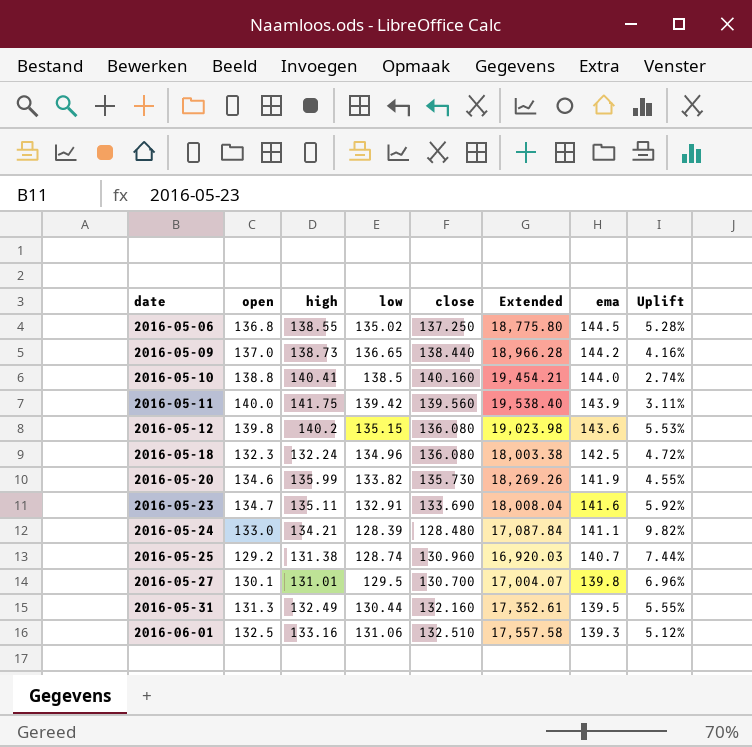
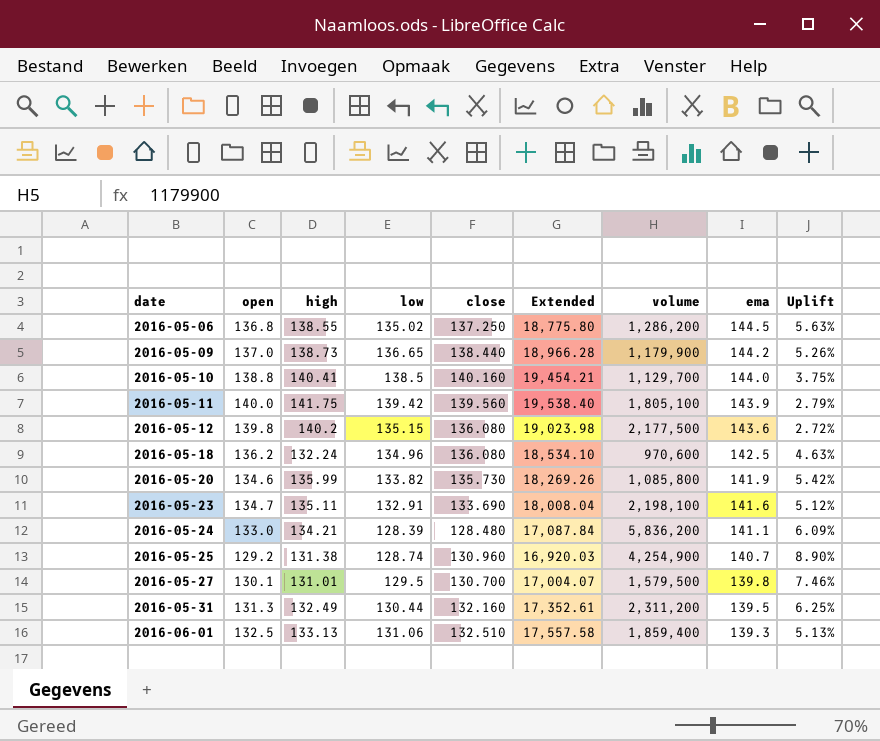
column volume | position: none -> 7
column Uplift | formula: ([ema] - [close]) / [close] -> ([ema] - [open]) / [open]
2016-05-18 | open: 132.3 -> 136.2
2016-05-18 | Extended: 18,003.38 -> 18,534.10
2016-06-01 | high: 133.16 -> 133.13

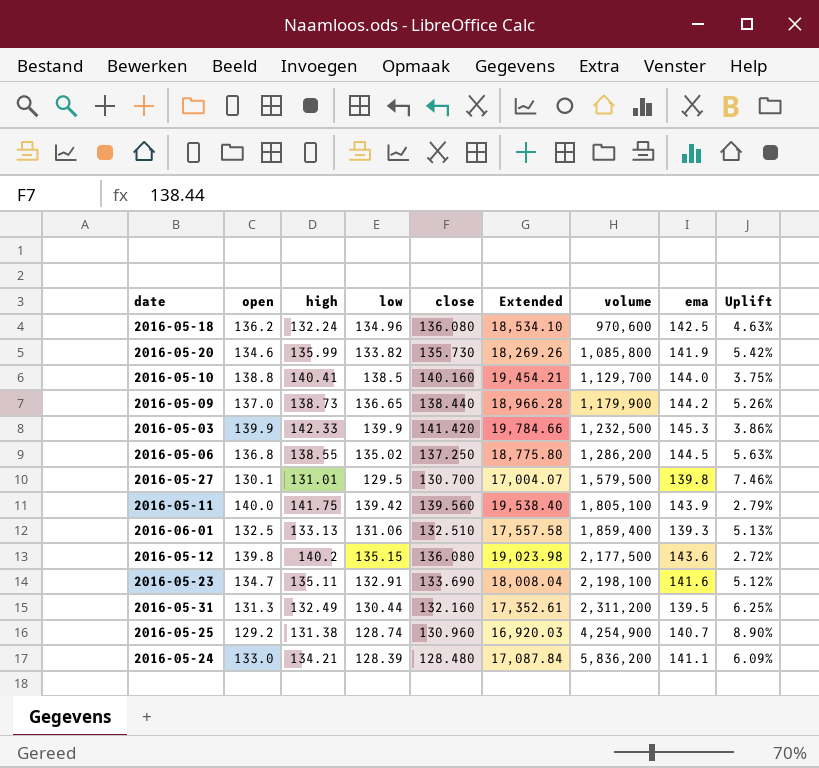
row order: date ascending -> volume ascending
row 2016-05-03: none -> 139.9 | 142.33 | 139.9 | 141.420 | 19,784.66 | 1,232,500 | 145.3 | 3.86%

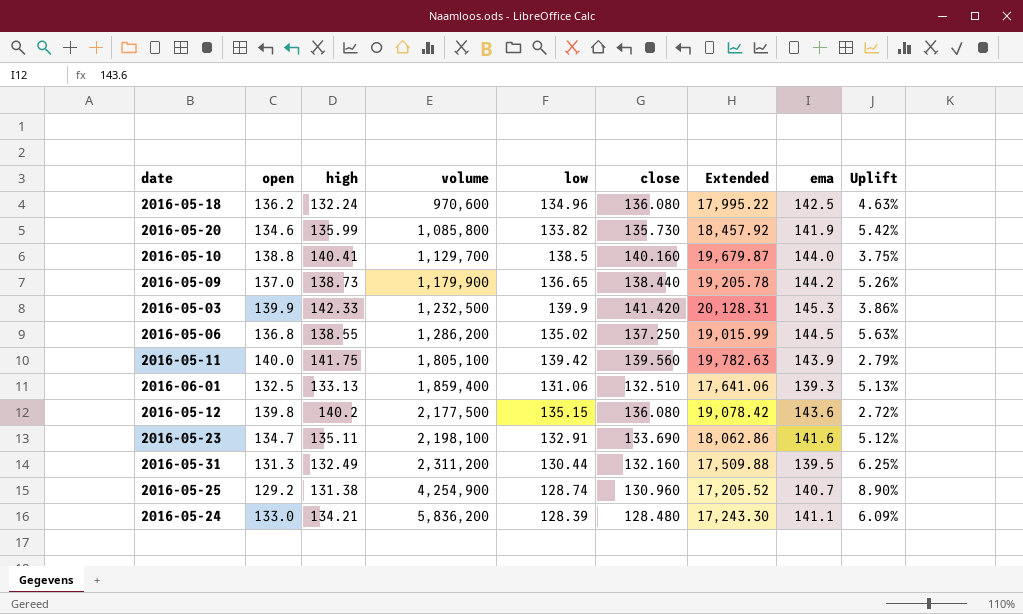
column volume | position: 7 -> 4
column Extended | formula: [open] * [close] -> [high] * [close]
row 2016-05-27: 130.1 | 131.01 | 129.5 | 130.700 | 17,004.07 | 1,579,500 | 139.8 | 7.46% -> none

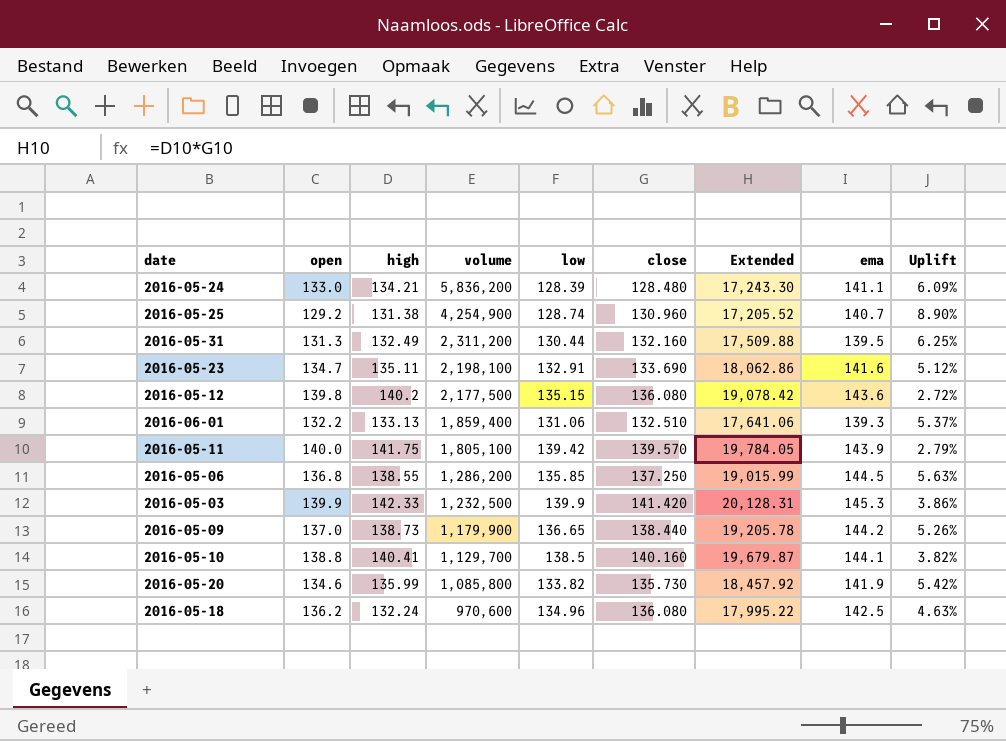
row order: volume ascending -> volume descending
2016-06-01 | open: 132.5 -> 132.2
2016-06-01 | Uplift: 5.13% -> 5.37%
2016-05-11 | close: 139.560 -> 139.570
2016-05-11 | Extended: 19,782.63 -> 19,784.05
2016-05-06 | low: 135.02 -> 135.85
2016-05-10 | ema: 144.0 -> 144.1
2016-05-10 | Uplift: 3.75% -> 3.82%

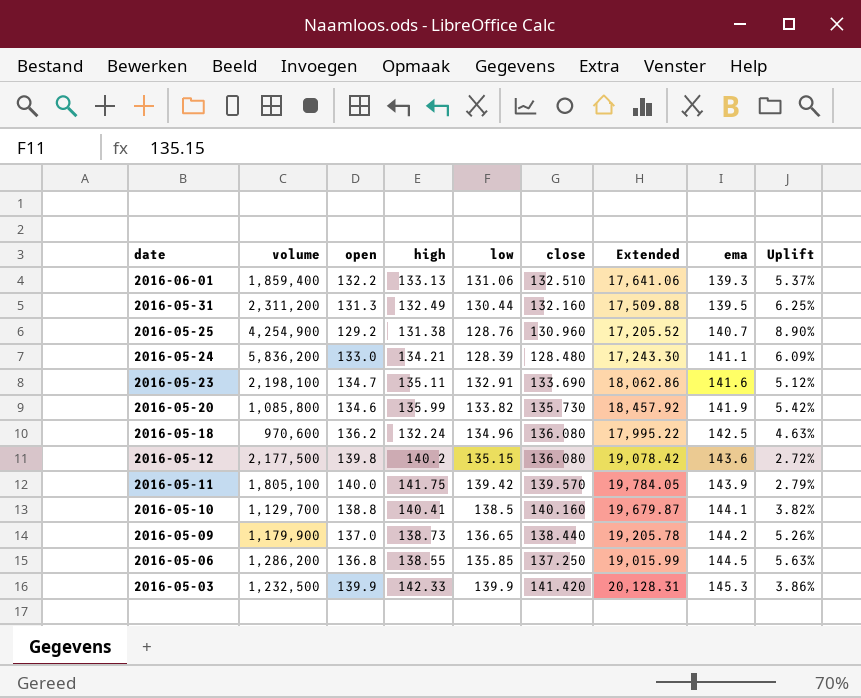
row order: volume descending -> date descending
column volume | position: 4 -> 2
2016-05-25 | low: 128.74 -> 128.76

